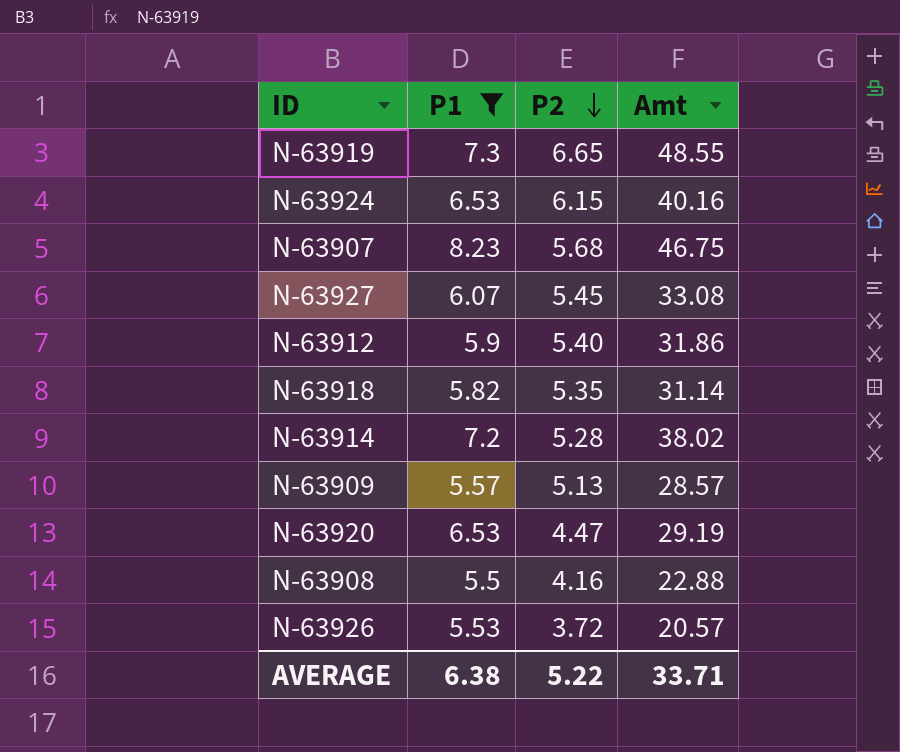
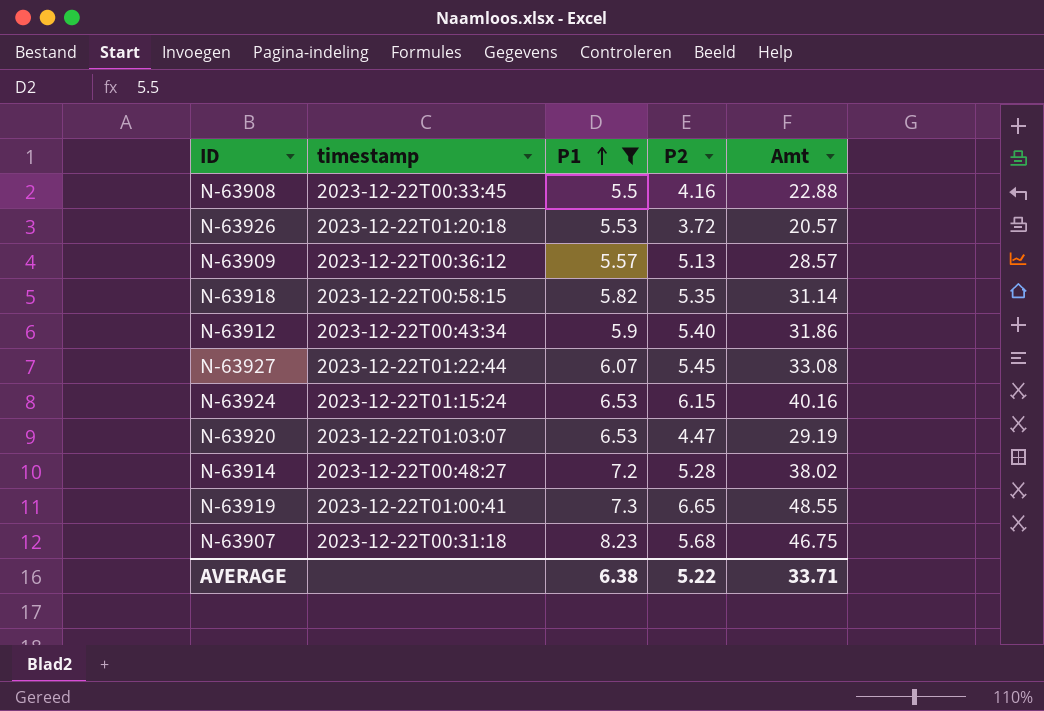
row order: P2 descending -> P1 ascending
column timestamp | position: none -> 2

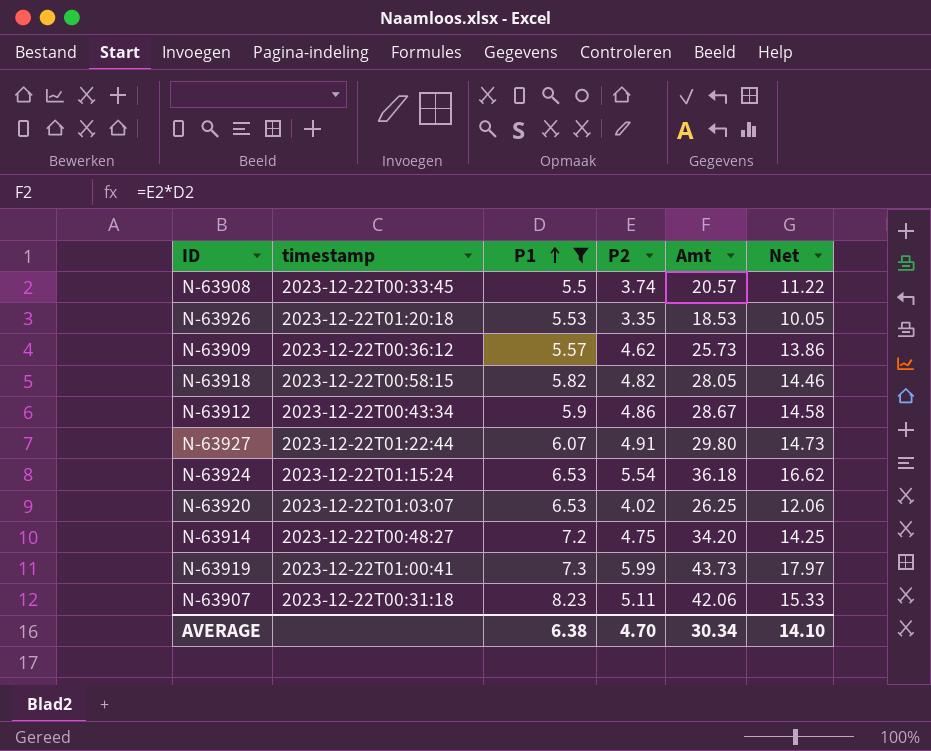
column Net | formula: none -> [P2] * 3
N-63908 | P2: 4.16 -> 3.74
N-63908 | Amt: 22.88 -> 20.57
N-63926 | P2: 3.72 -> 3.35
N-63926 | Amt: 20.57 -> 18.53
N-63909 | P2: 5.13 -> 4.62
N-63909 | Amt: 28.57 -> 25.73
N-63918 | P2: 5.35 -> 4.82
N-63918 | Amt: 31.14 -> 28.05
N-63912 | P2: 5.40 -> 4.86
N-63912 | Amt: 31.86 -> 28.67
N-63927 | P2: 5.45 -> 4.91
N-63927 | Amt: 33.08 -> 29.80
N-63924 | P2: 6.15 -> 5.54
N-63924 | Amt: 40.16 -> 36.18
N-63920 | P2: 4.47 -> 4.02
N-63920 | Amt: 29.19 -> 26.25
N-63914 | P2: 5.28 -> 4.75
N-63914 | Amt: 38.02 -> 34.20
N-63919 | P2: 6.65 -> 5.99
N-63919 | Amt: 48.55 -> 43.73
N-63907 | P2: 5.68 -> 5.11
N-63907 | Amt: 46.75 -> 42.06
AVERAGE | P2: 5.22 -> 4.70
AVERAGE | Amt: 33.71 -> 30.34

